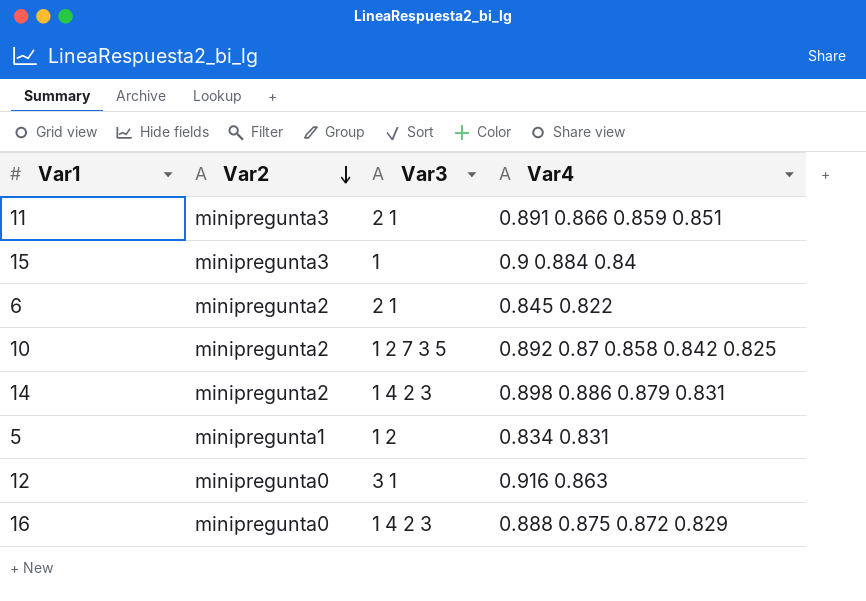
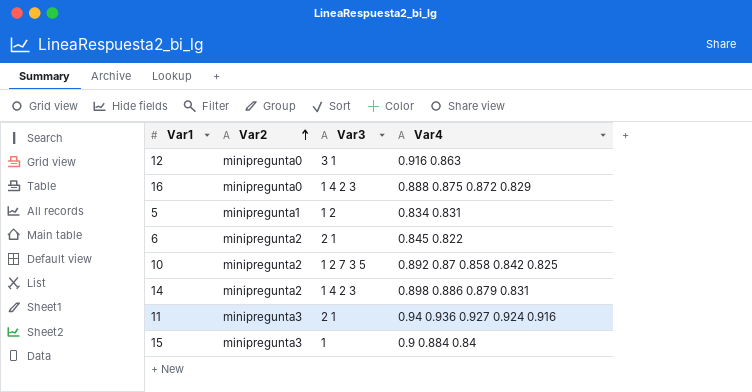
row order: Var2 descending -> Var2 ascending
11 | Var4: 0.891 0.866 0.859 0.851 -> 0.94 0.936 0.927 0.924 0.916

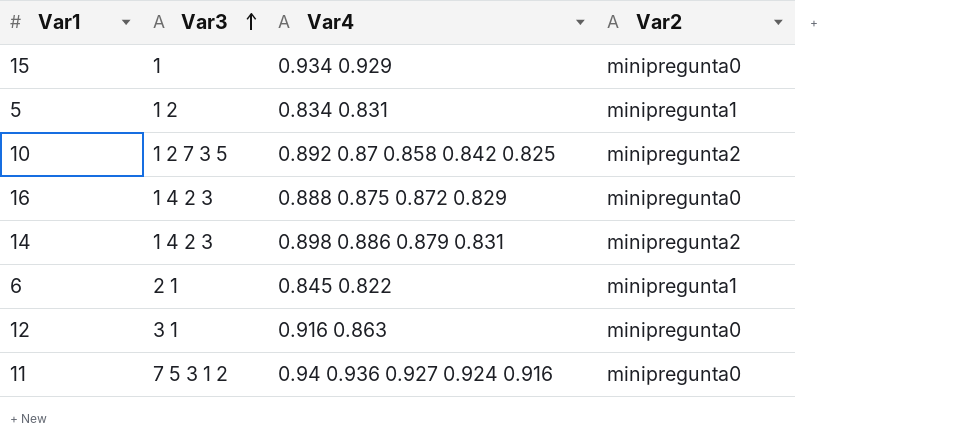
row order: Var2 ascending -> Var3 ascending
column Var2 | position: 2 -> 4
15 | Var4: 0.9 0.884 0.84 -> 0.934 0.929
15 | Var2: minipregunta3 -> minipregunta0
6 | Var2: minipregunta2 -> minipregunta1
11 | Var3: 2 1 -> 7 5 3 1 2
11 | Var2: minipregunta3 -> minipregunta0

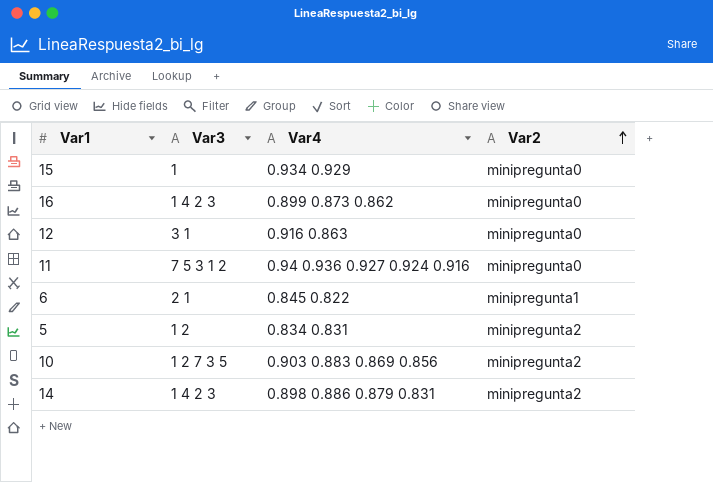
row order: Var3 ascending -> Var2 ascending
16 | Var4: 0.888 0.875 0.872 0.829 -> 0.899 0.873 0.862
5 | Var2: minipregunta1 -> minipregunta2
10 | Var4: 0.892 0.87 0.858 0.842 0.825 -> 0.903 0.883 0.869 0.856

